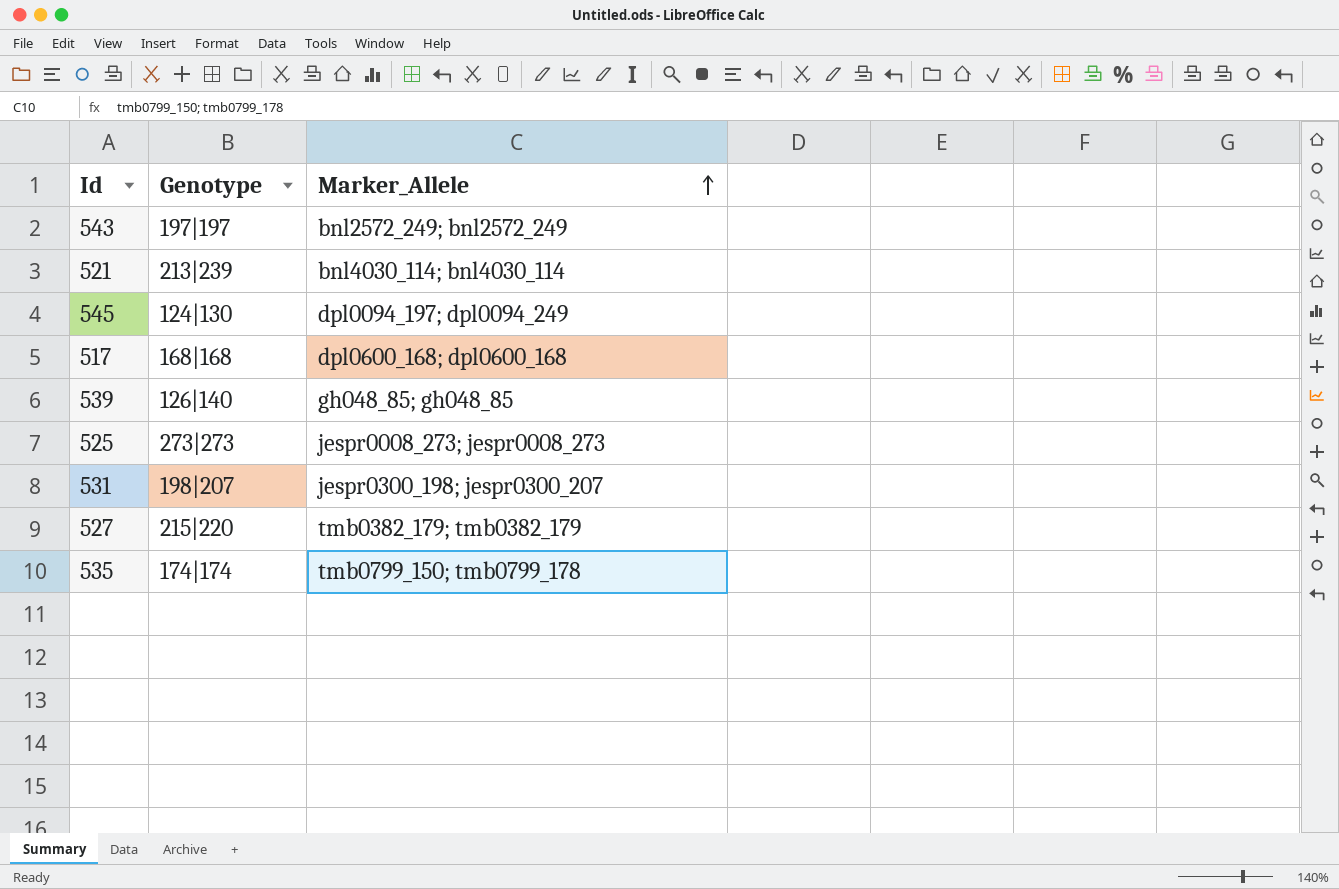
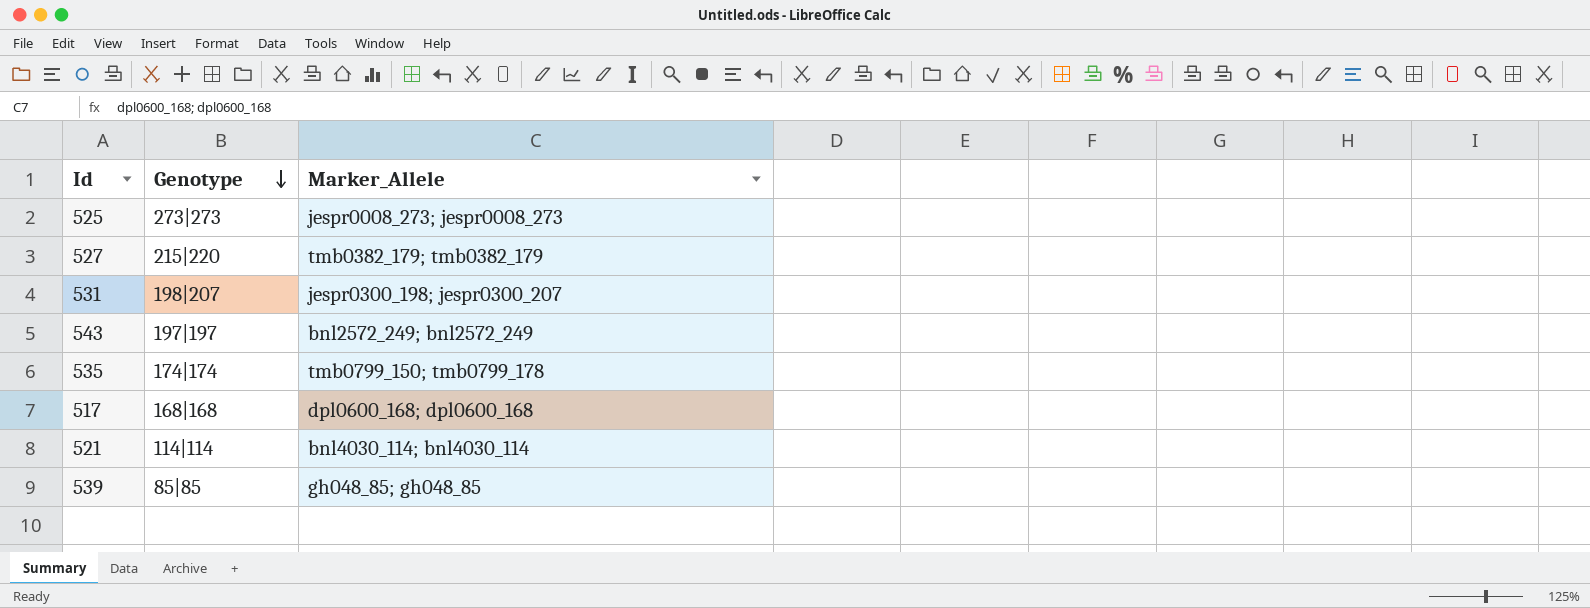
row order: Marker_Allele ascending -> Genotype descending
row 545: 124|130 | dpl0094_197; dpl0094_249 -> none
521 | Genotype: 213|239 -> 114|114
539 | Genotype: 126|140 -> 85|85

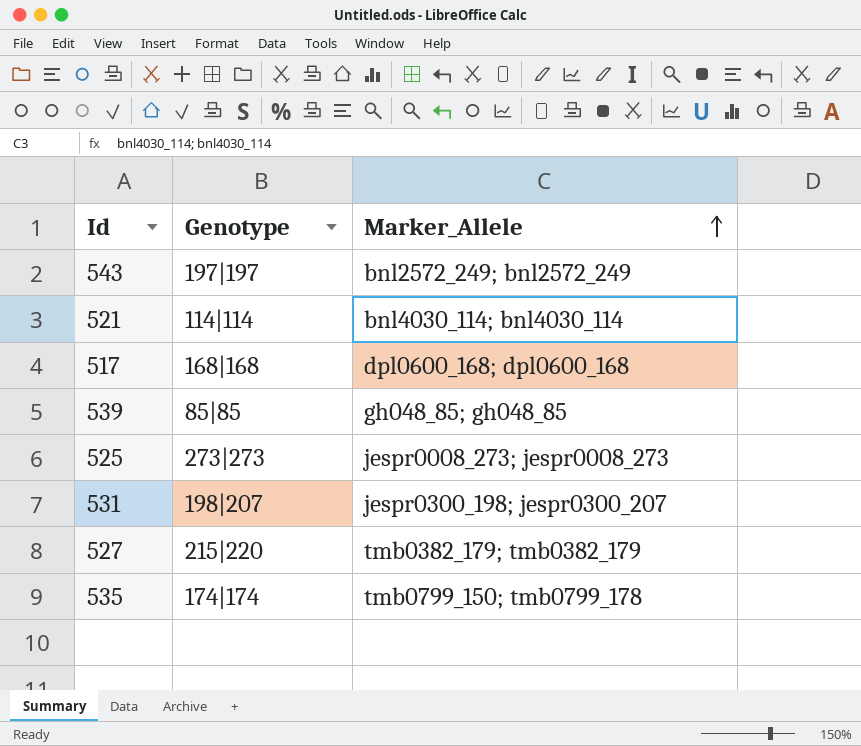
row order: Genotype descending -> Marker_Allele ascending

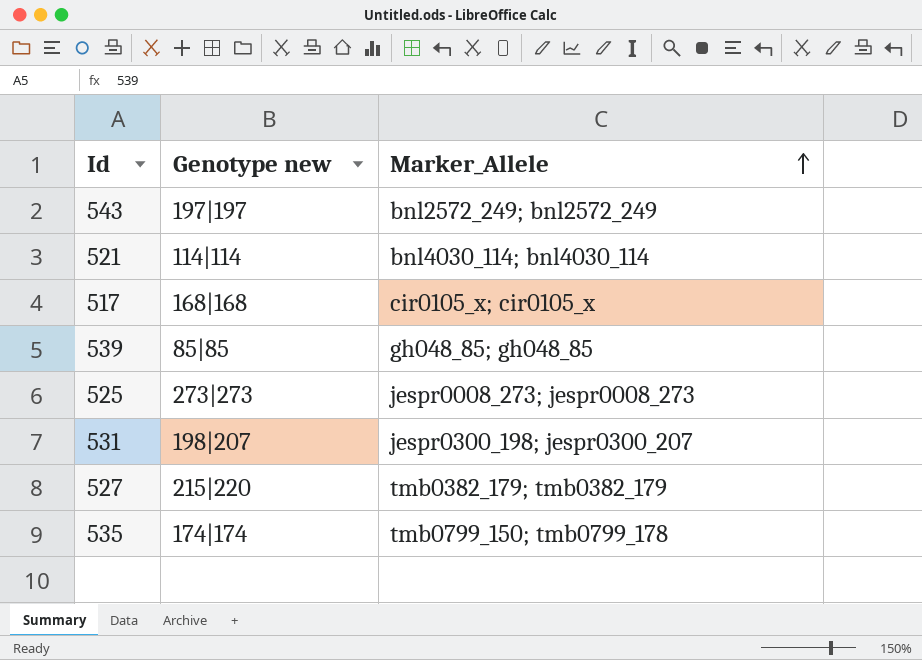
column name: Genotype -> Genotype new
517 | Marker_Allele: dpl0600_168; dpl0600_168 -> cir0105_x; cir0105_x

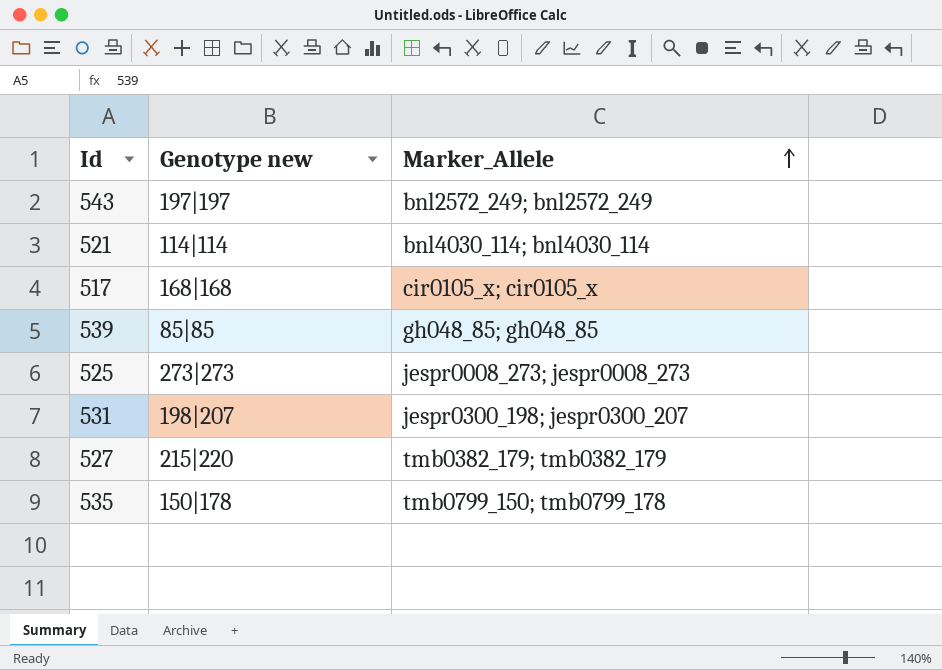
535 | Genotype new: 174|174 -> 150|178

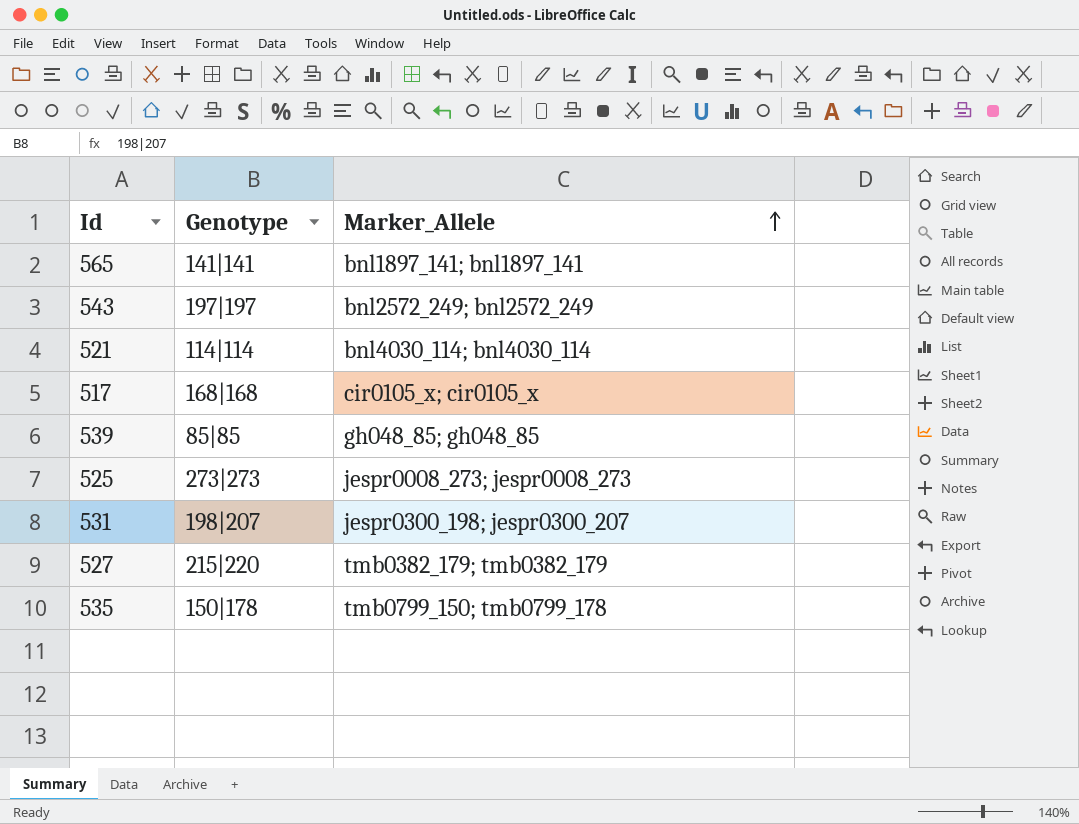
column name: Genotype new -> Genotype
row 565: none -> 141|141 | bnl1897_141; bnl1897_141

